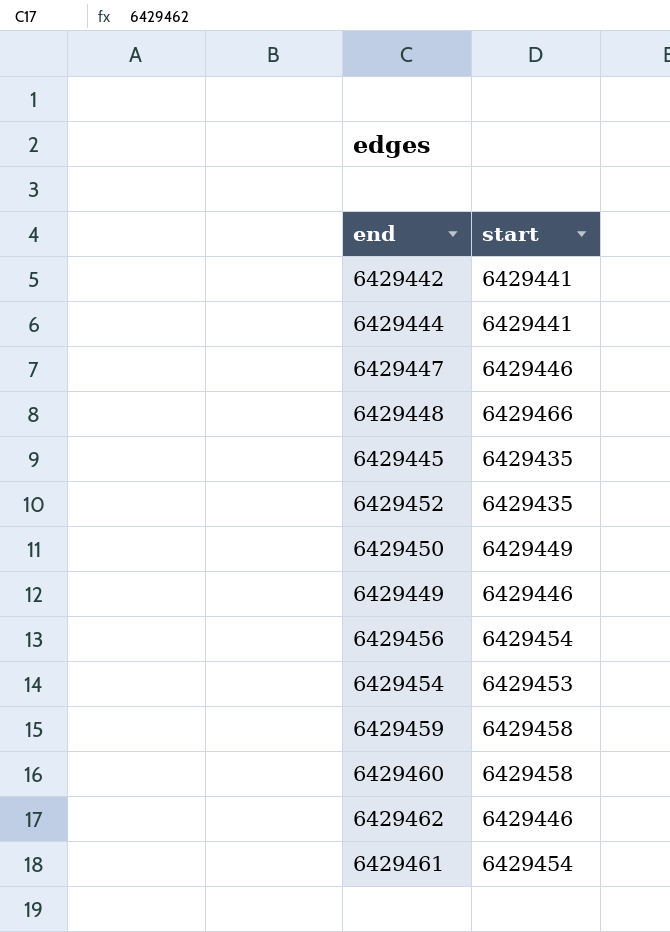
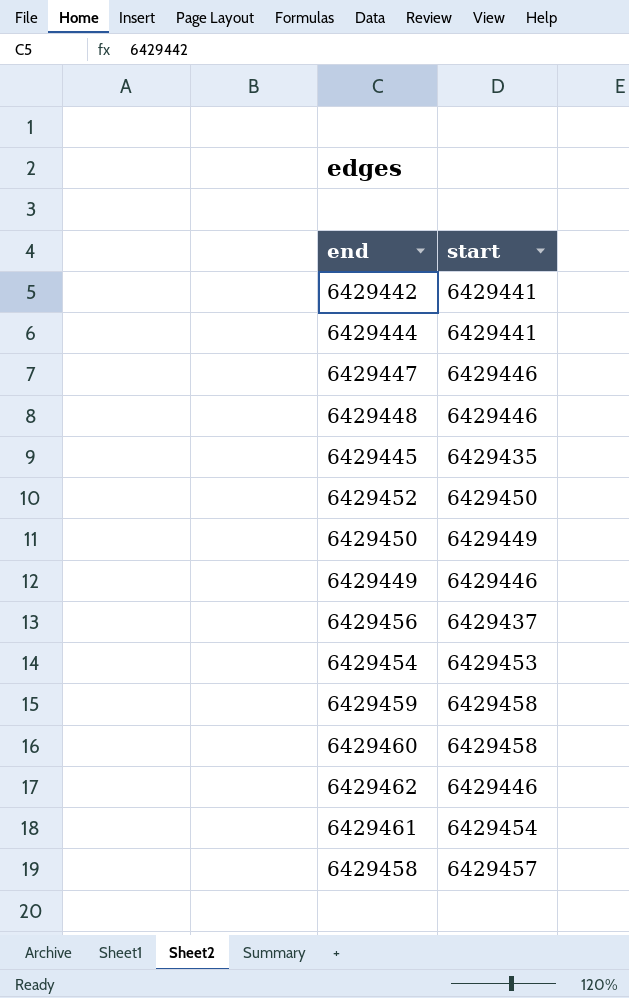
6429448 | start: 6429466 -> 6429446
6429452 | start: 6429435 -> 6429450
6429456 | start: 6429454 -> 6429437
row 6429458: none -> 6429457

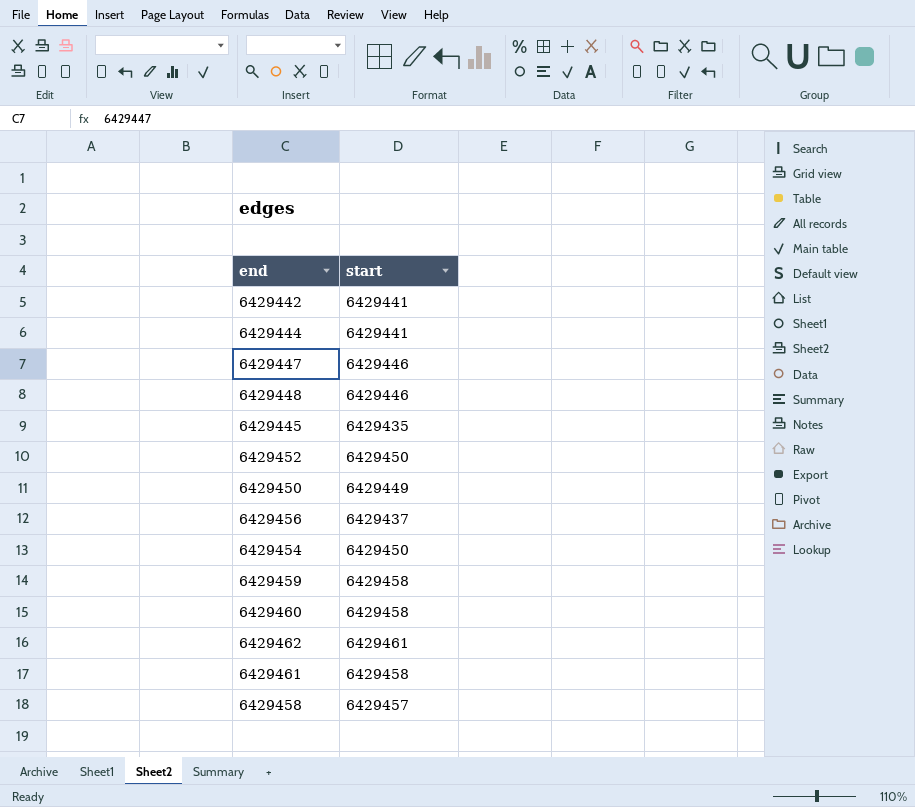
row 6429449: 6429446 -> none
6429454 | start: 6429453 -> 6429450
6429462 | start: 6429446 -> 6429461
6429461 | start: 6429454 -> 6429458

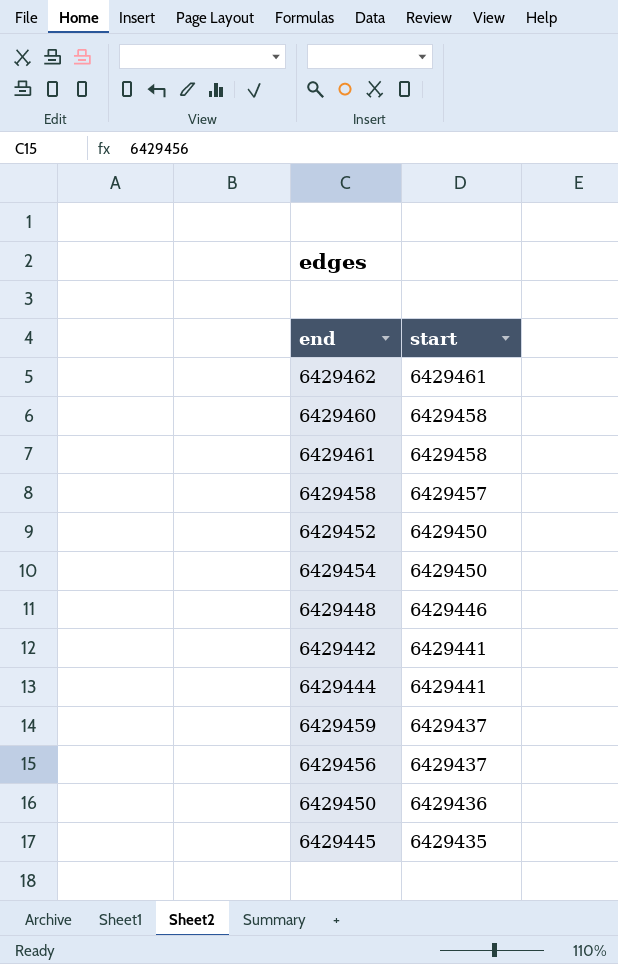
row order: none -> start descending
row 6429447: 6429446 -> none
6429459 | start: 6429458 -> 6429437
6429450 | start: 6429449 -> 6429436

